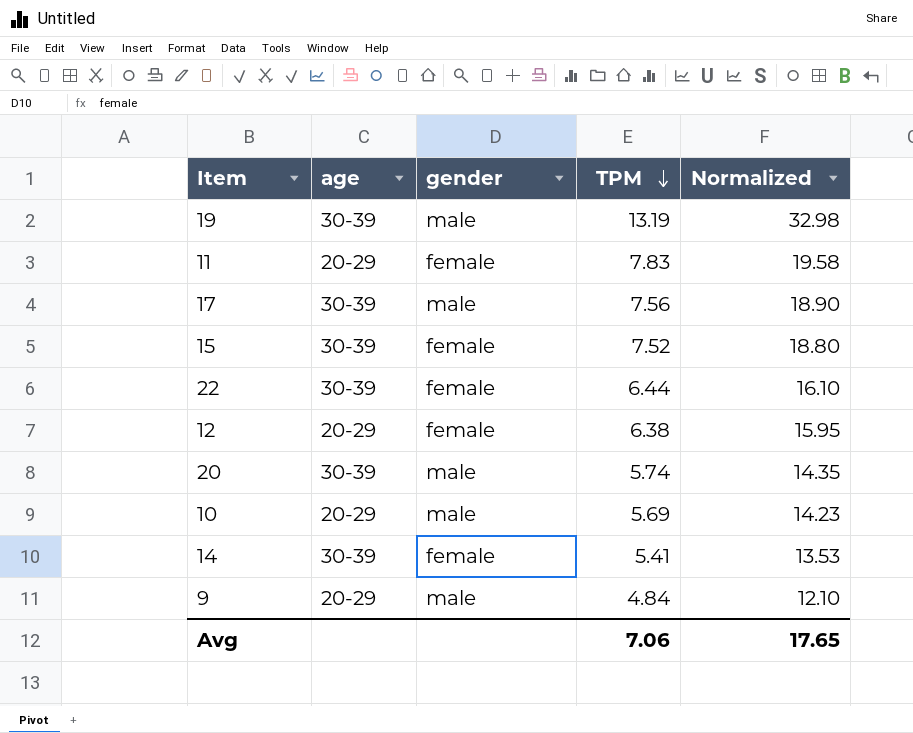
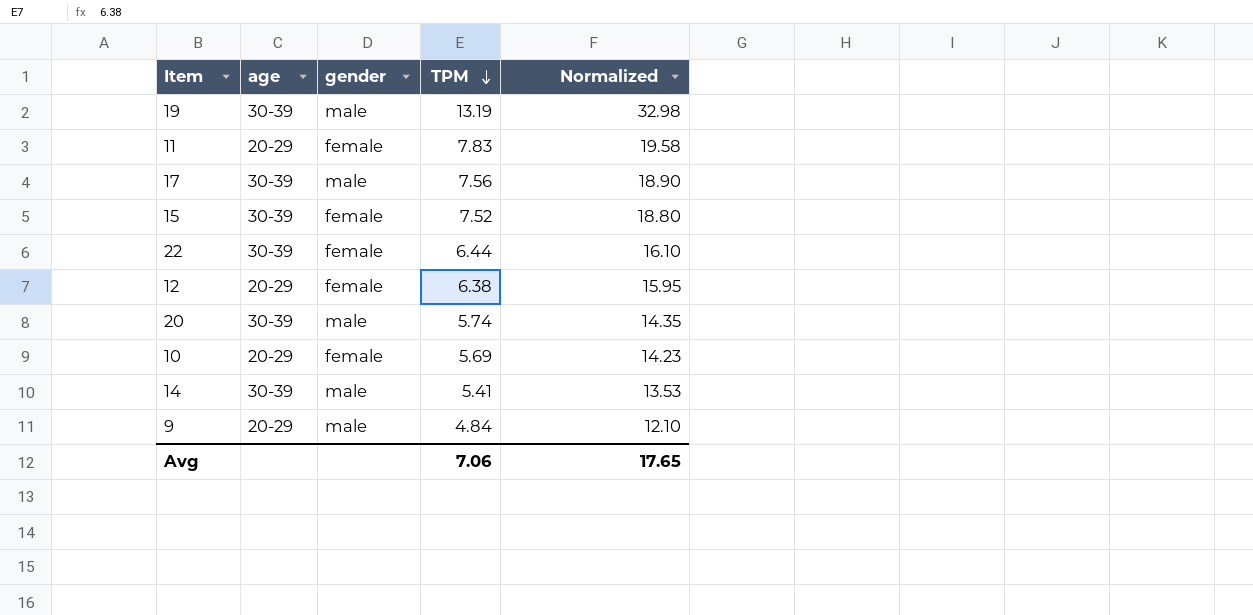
10 | gender: male -> female
14 | gender: female -> male

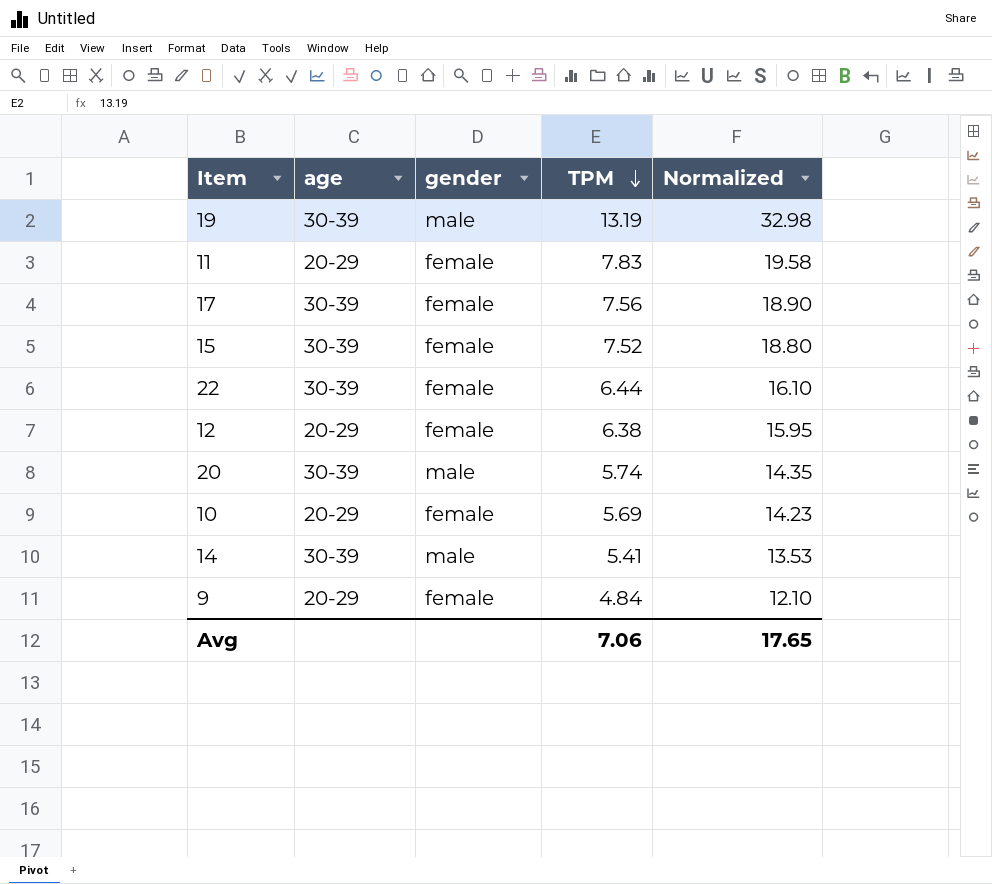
17 | gender: male -> female
9 | gender: male -> female

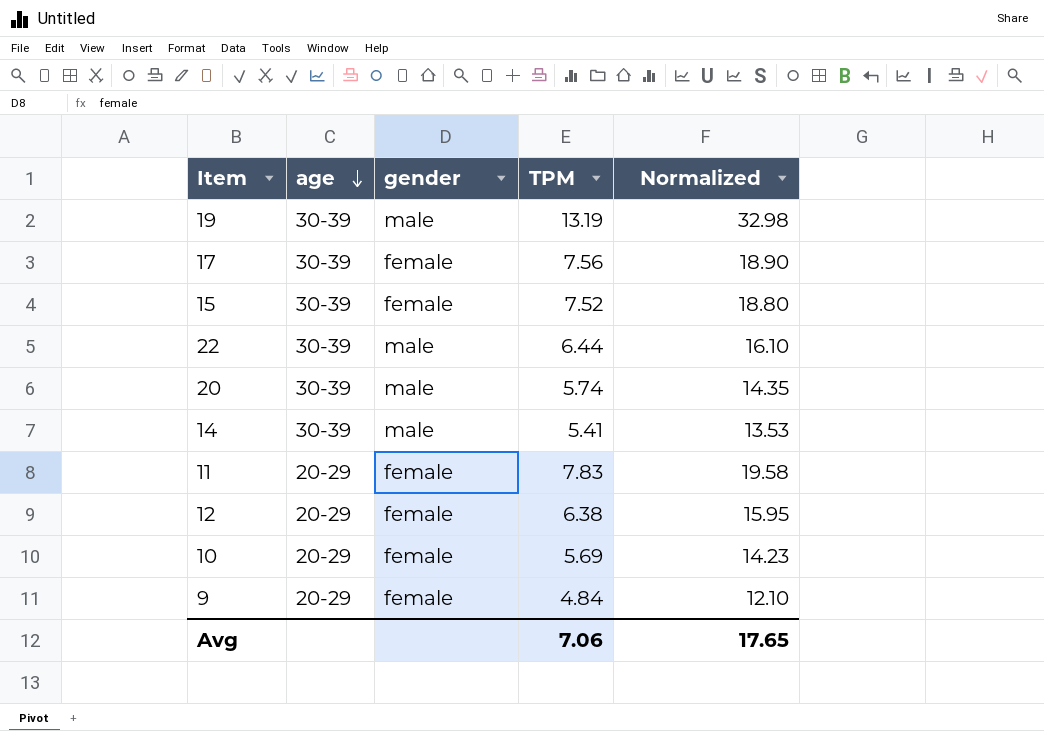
row order: TPM descending -> age descending
22 | gender: female -> male

